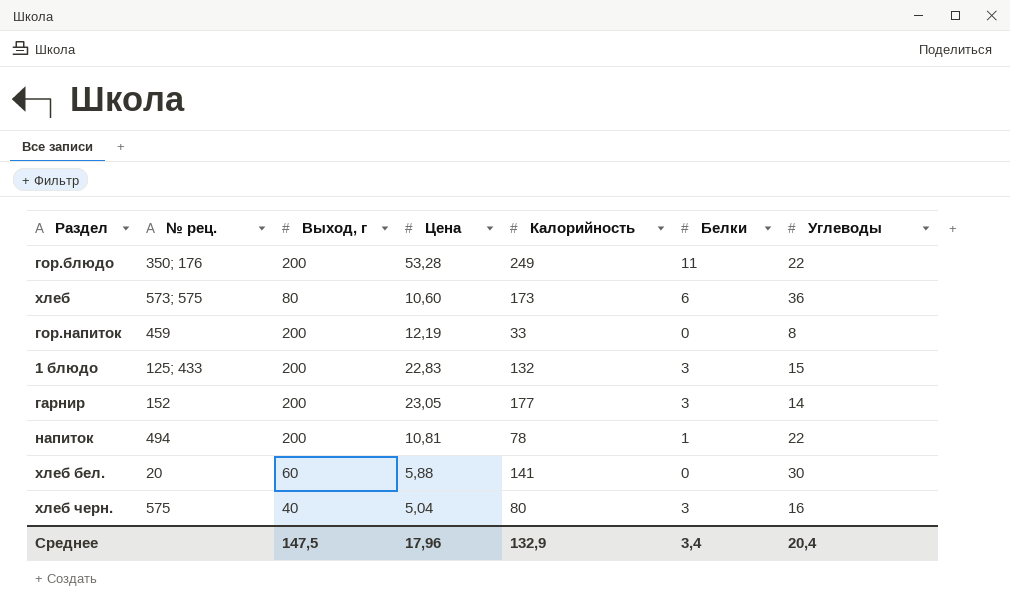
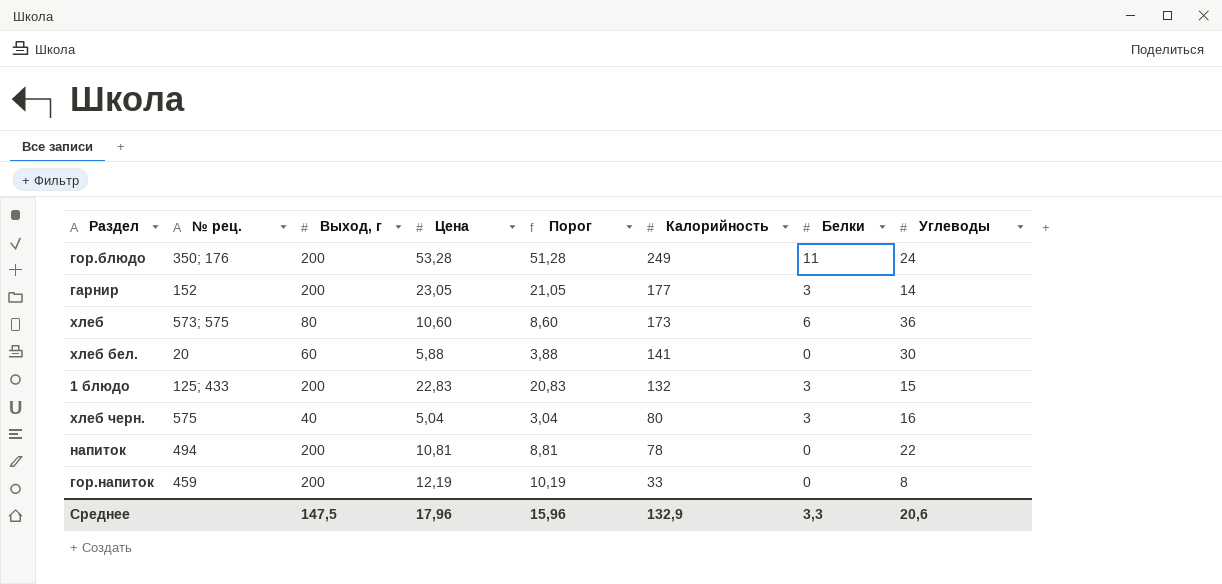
row order: none -> Калорийность descending
column Порог | formula: none -> [Цена] - 2
гор.блюдо | Углеводы: 22 -> 24
напиток | Белки: 1 -> 0
Среднее | Белки: 3,4 -> 3,3
Среднее | Углеводы: 20,4 -> 20,6

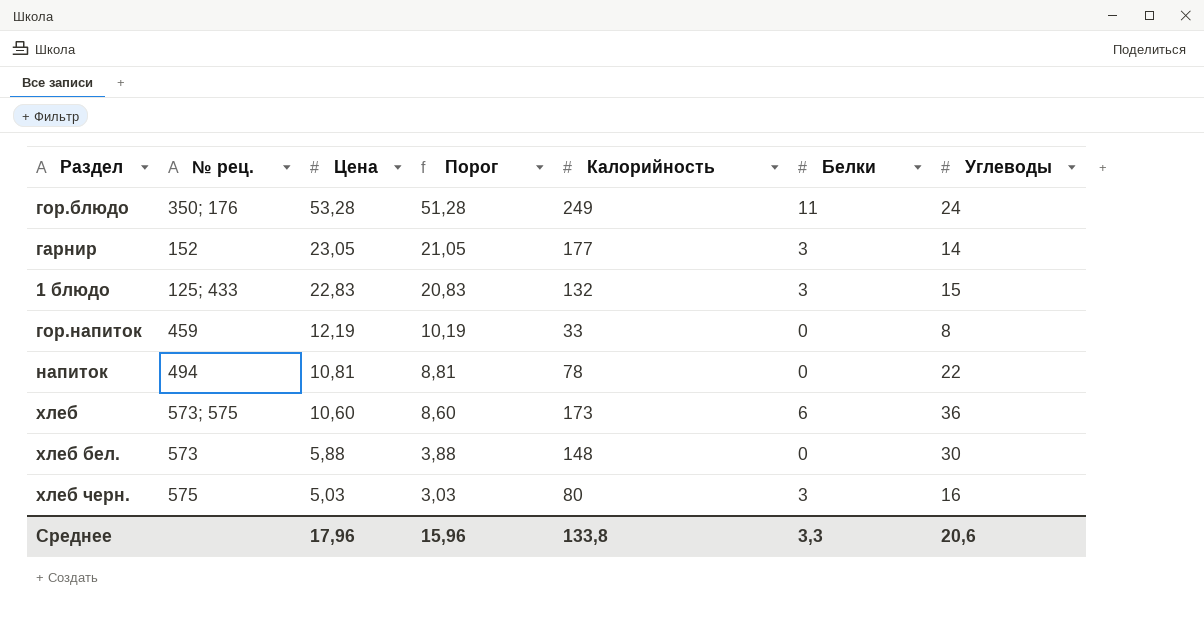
row order: Калорийность descending -> Цена descending
column Выход, г | position: 3 -> none
хлеб бел. | № рец.: 20 -> 573
хлеб бел. | Калорийность: 141 -> 148
хлеб черн. | Цена: 5,04 -> 5,03
хлеб черн. | Порог: 3,04 -> 3,03
Среднее | Калорийность: 132,9 -> 133,8

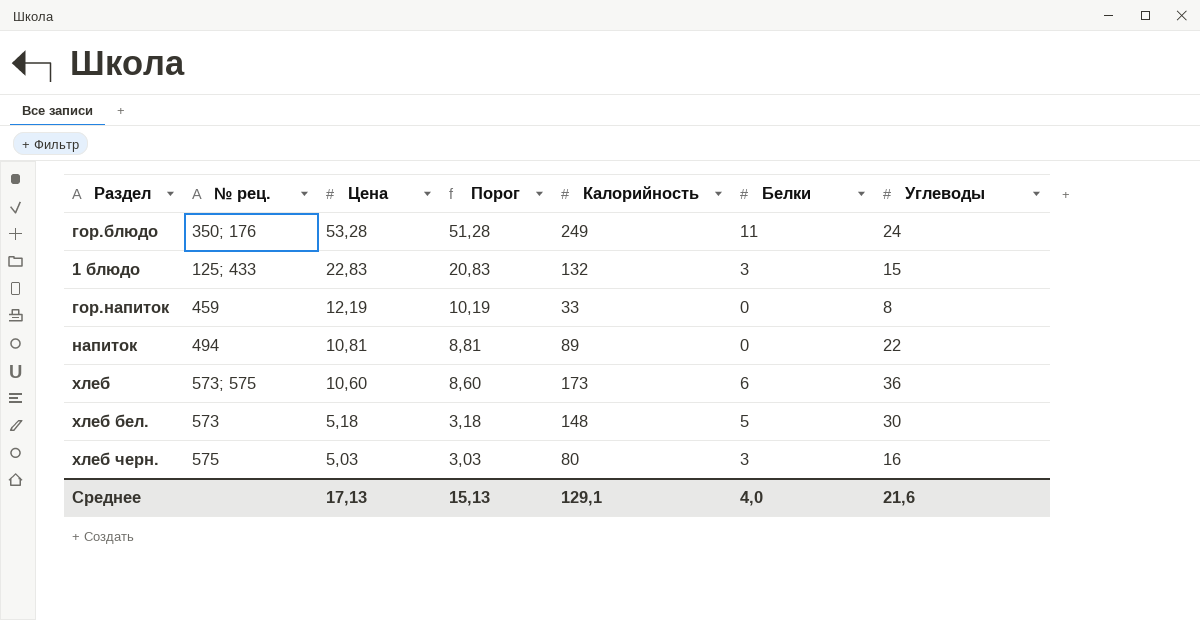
row гарнир: 152 | 23,05 | 21,05 | 177 | 3 | 14 -> none
напиток | Калорийность: 78 -> 89
хлеб бел. | Цена: 5,88 -> 5,18
хлеб бел. | Порог: 3,88 -> 3,18
хлеб бел. | Белки: 0 -> 5
Среднее | Цена: 17,96 -> 17,13
Среднее | Порог: 15,96 -> 15,13
Среднее | Калорийность: 133,8 -> 129,1
Среднее | Белки: 3,3 -> 4,0
Среднее | Углеводы: 20,6 -> 21,6

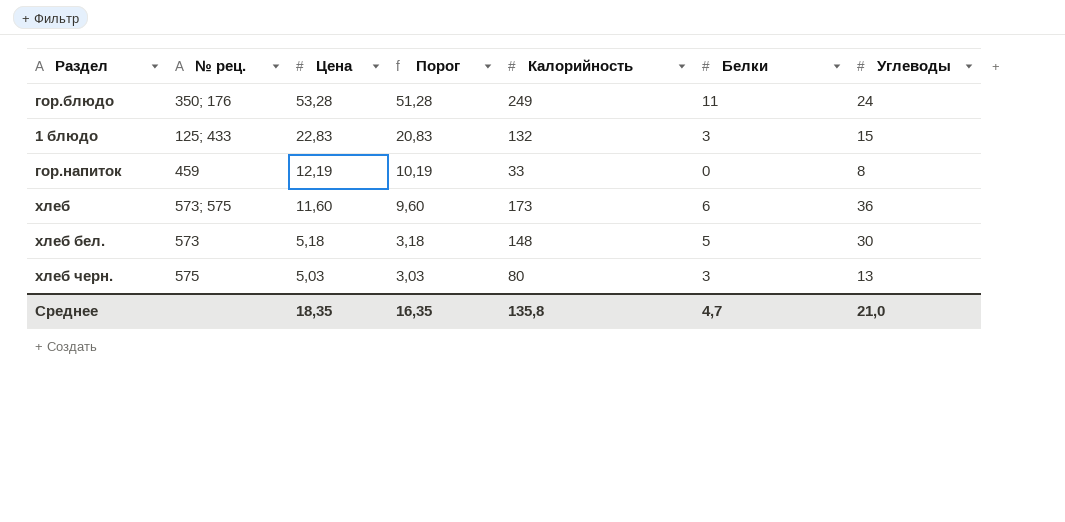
row напиток: 494 | 10,81 | 8,81 | 89 | 0 | 22 -> none
хлеб | Цена: 10,60 -> 11,60
хлеб | Порог: 8,60 -> 9,60
хлеб черн. | Углеводы: 16 -> 13
Среднее | Цена: 17,13 -> 18,35
Среднее | Порог: 15,13 -> 16,35
Среднее | Калорийность: 129,1 -> 135,8
Среднее | Белки: 4,0 -> 4,7
Среднее | Углеводы: 21,6 -> 21,0

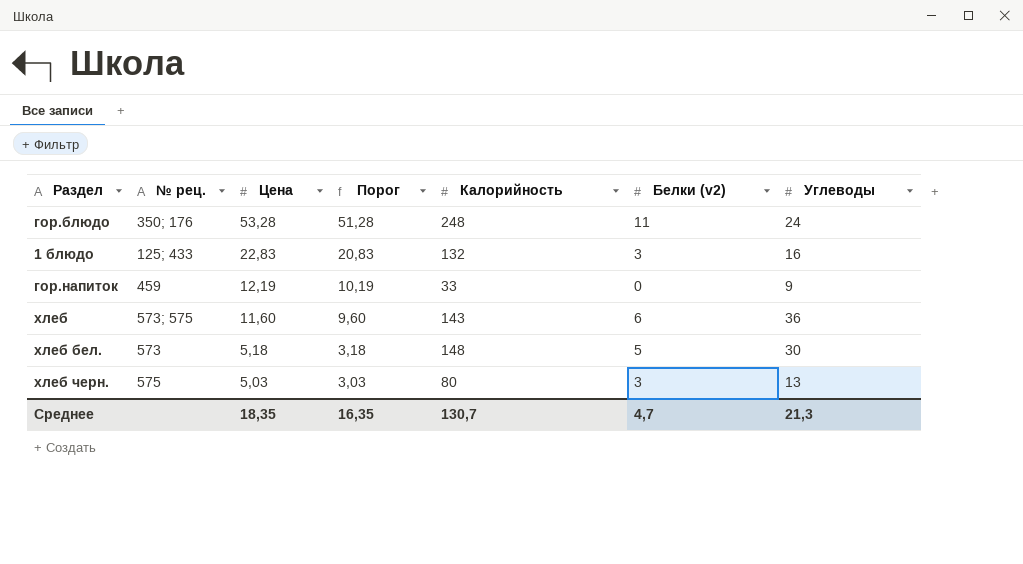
column name: Белки -> Белки (v2)
гор.блюдо | Калорийность: 249 -> 248
1 блюдо | Углеводы: 15 -> 16
гор.напиток | Углеводы: 8 -> 9
хлеб | Калорийность: 173 -> 143
Среднее | Калорийность: 135,8 -> 130,7
Среднее | Углеводы: 21,0 -> 21,3

